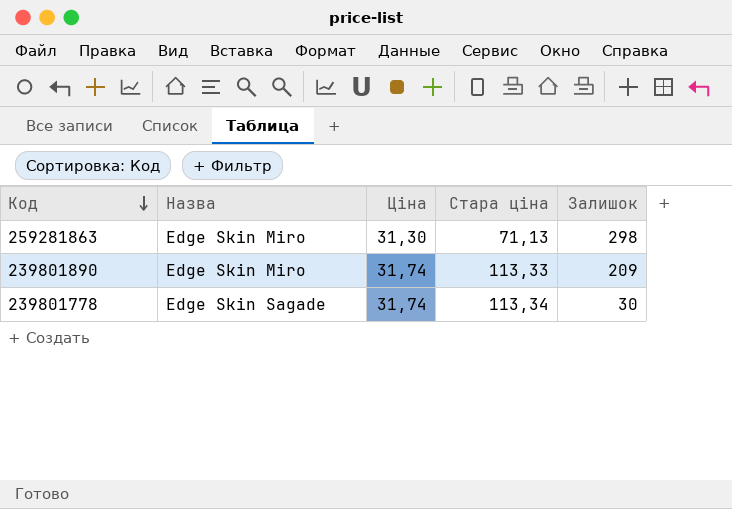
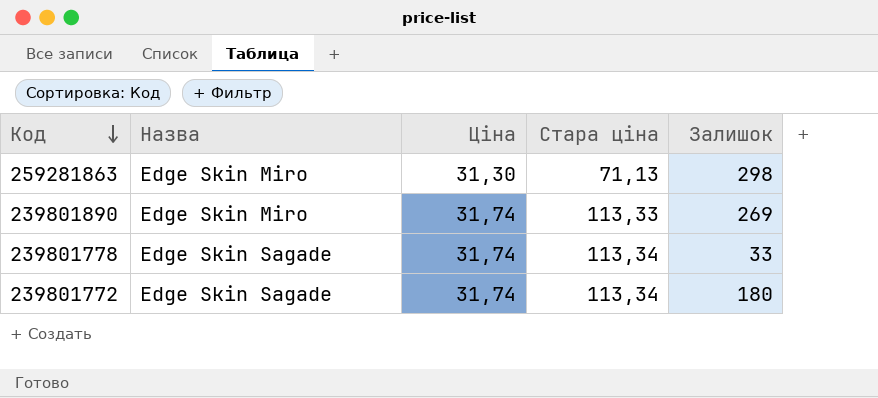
239801890 | Залишок: 209 -> 269
239801778 | Залишок: 30 -> 33
row 239801772: none -> Edge Skin Sagade | 31,74 | 113,34 | 180

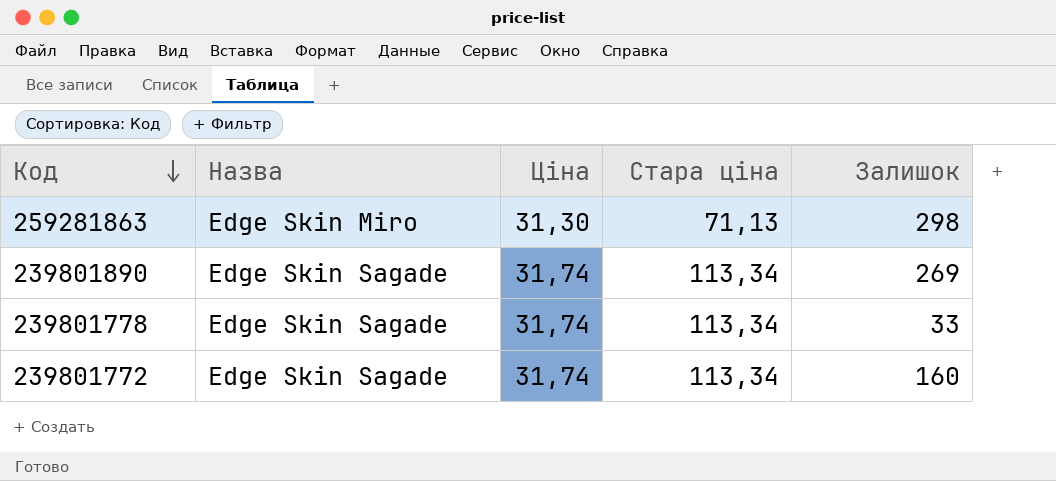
239801890 | Назва: Edge Skin Miro -> Edge Skin Sagade
239801890 | Стара ціна: 113,33 -> 113,34
239801772 | Залишок: 180 -> 160

